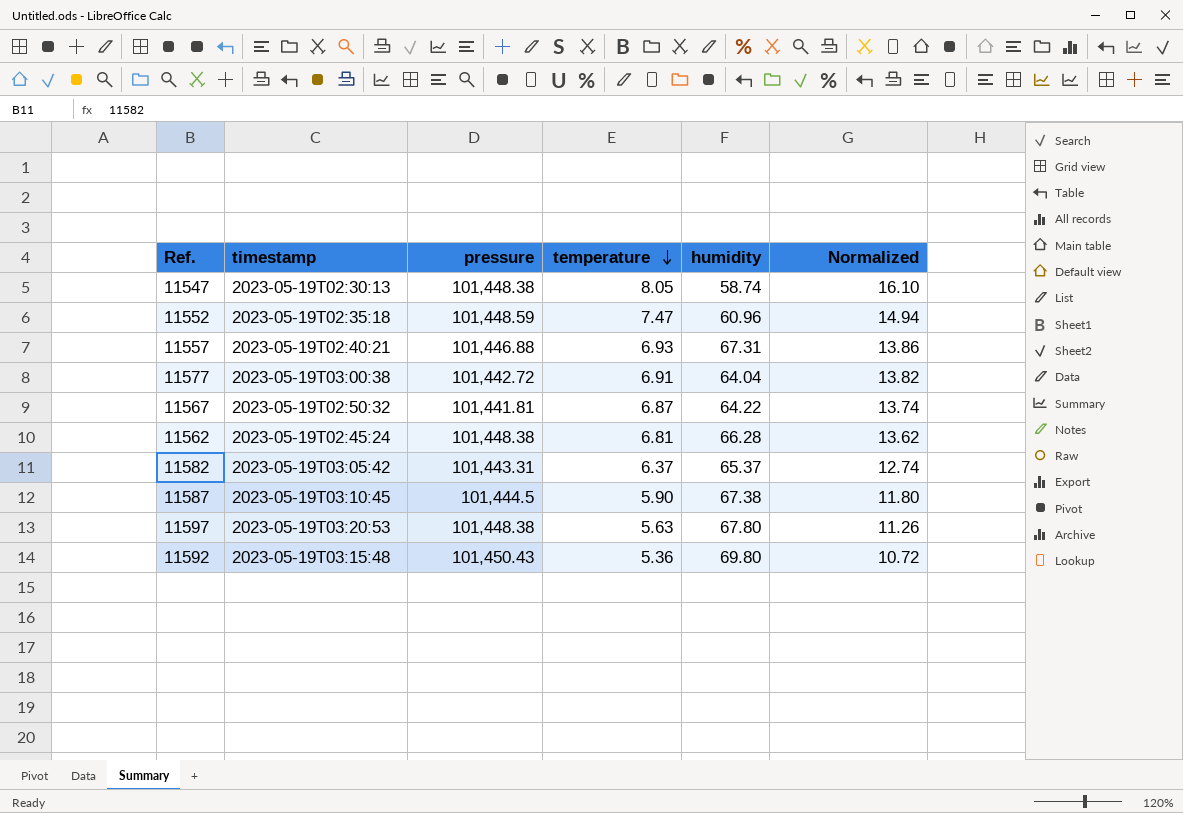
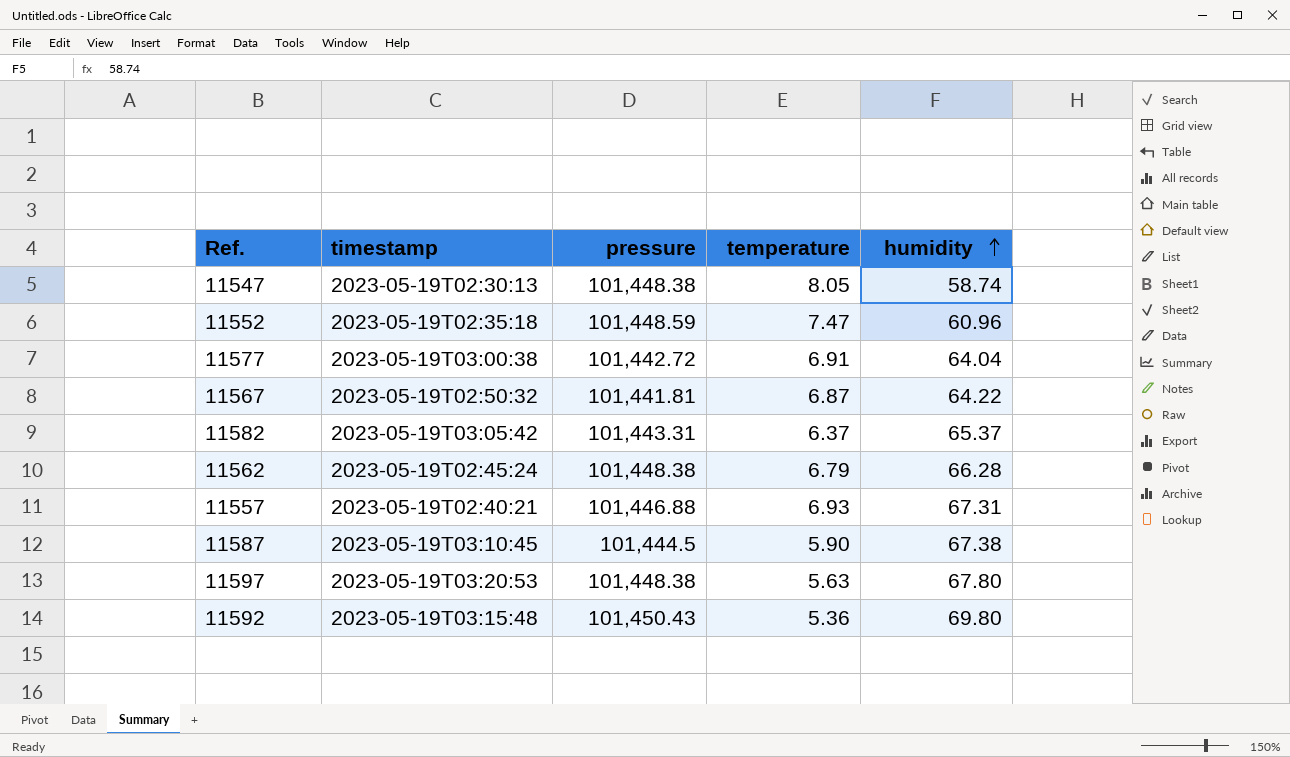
row order: temperature descending -> humidity ascending
column Normalized | formula: [temperature] * 2 -> none
11562 | temperature: 6.81 -> 6.79

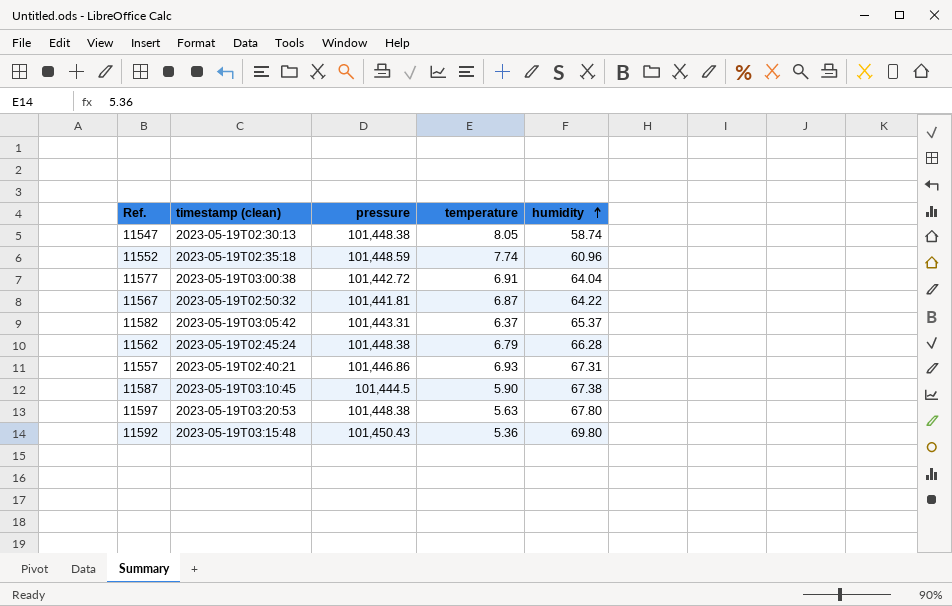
column name: timestamp -> timestamp (clean)
11552 | temperature: 7.47 -> 7.74
11557 | pressure: 101,446.88 -> 101,446.86

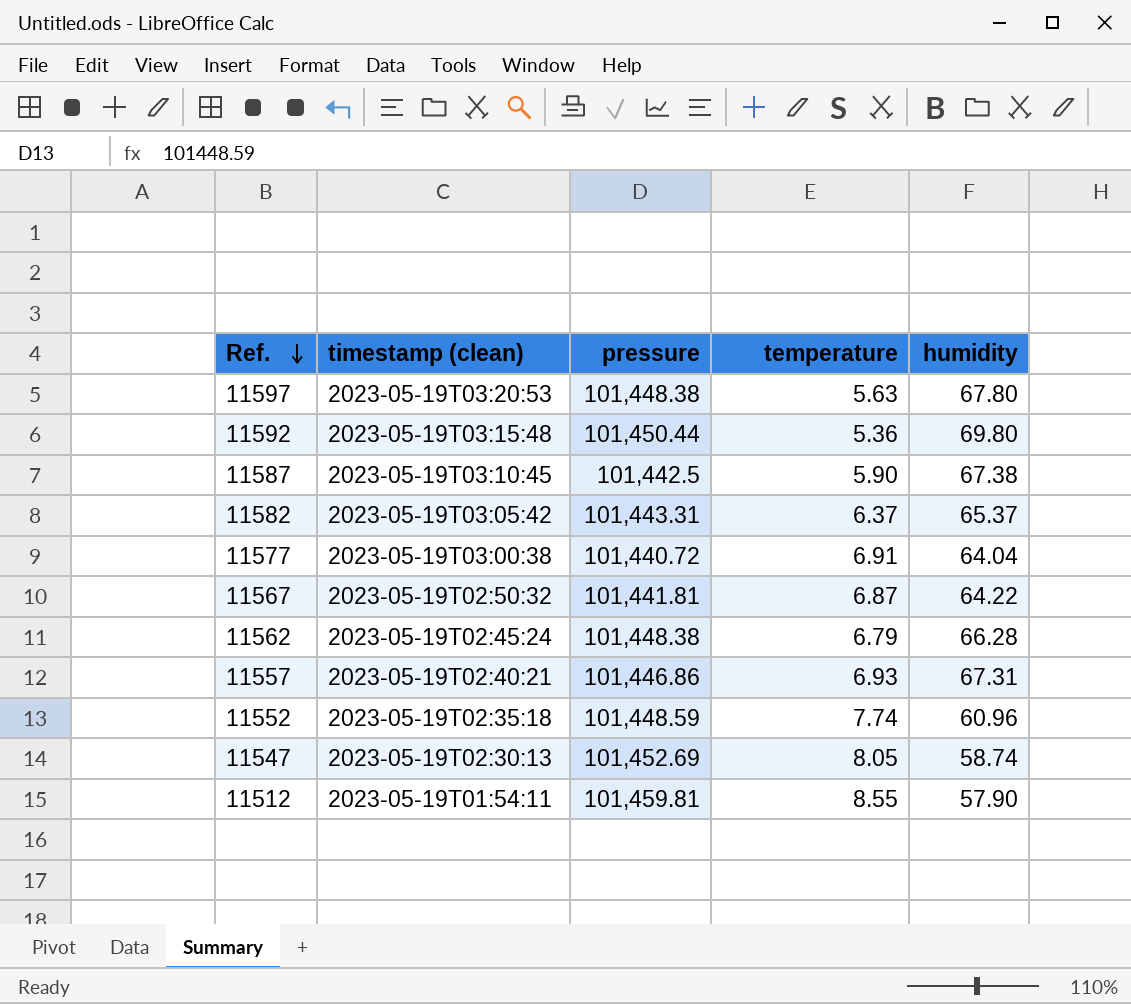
row order: humidity ascending -> Ref. descending
11592 | pressure: 101,450.43 -> 101,450.44
11587 | pressure: 101,444.5 -> 101,442.5
11577 | pressure: 101,442.72 -> 101,440.72
11547 | pressure: 101,448.38 -> 101,452.69
row 11512: none -> 2023-05-19T01:54:11 | 101,459.81 | 8.55 | 57.90

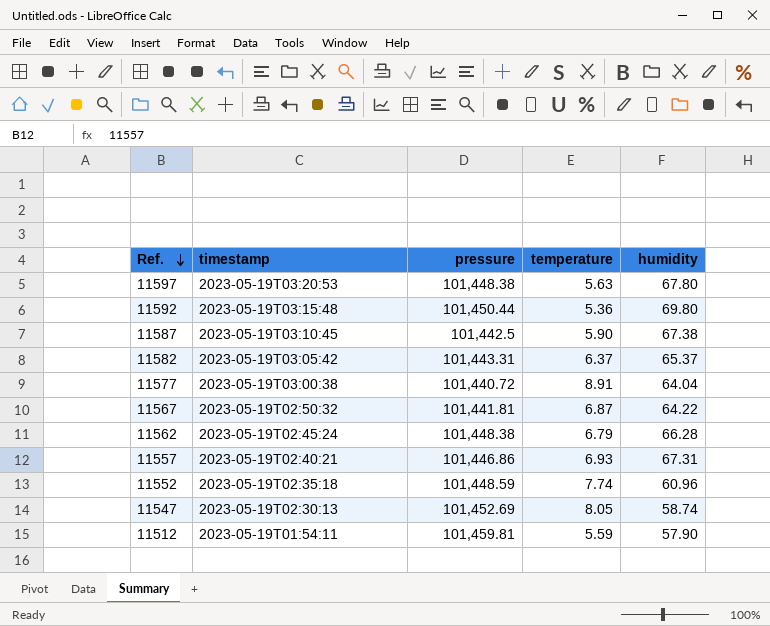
column name: timestamp (clean) -> timestamp
11577 | temperature: 6.91 -> 8.91
11512 | temperature: 8.55 -> 5.59

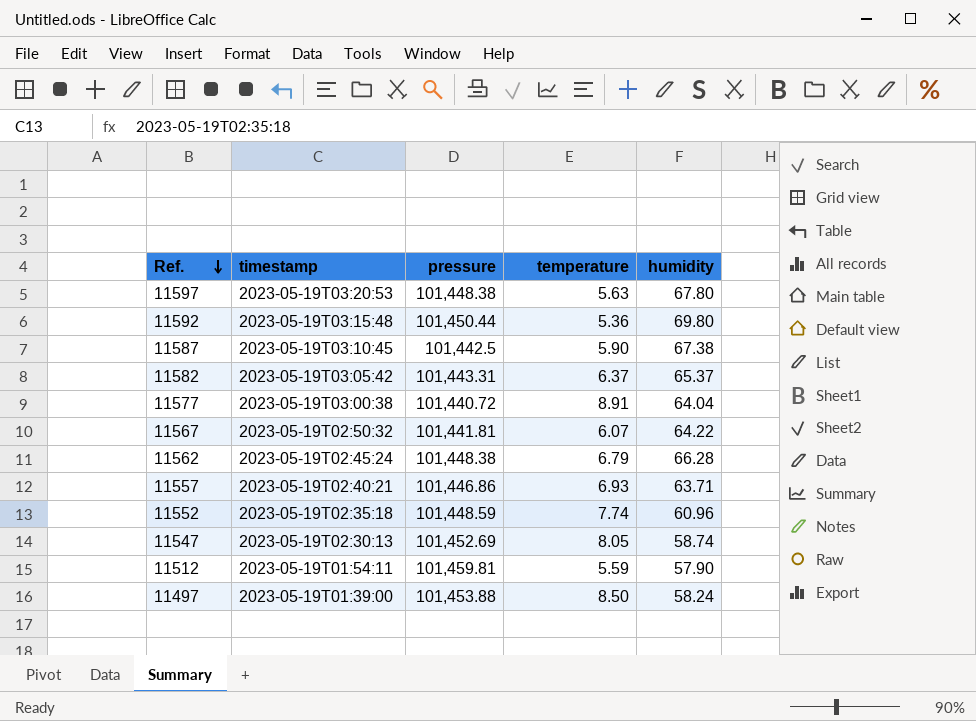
11567 | temperature: 6.87 -> 6.07
11557 | humidity: 67.31 -> 63.71
row 11497: none -> 2023-05-19T01:39:00 | 101,453.88 | 8.50 | 58.24

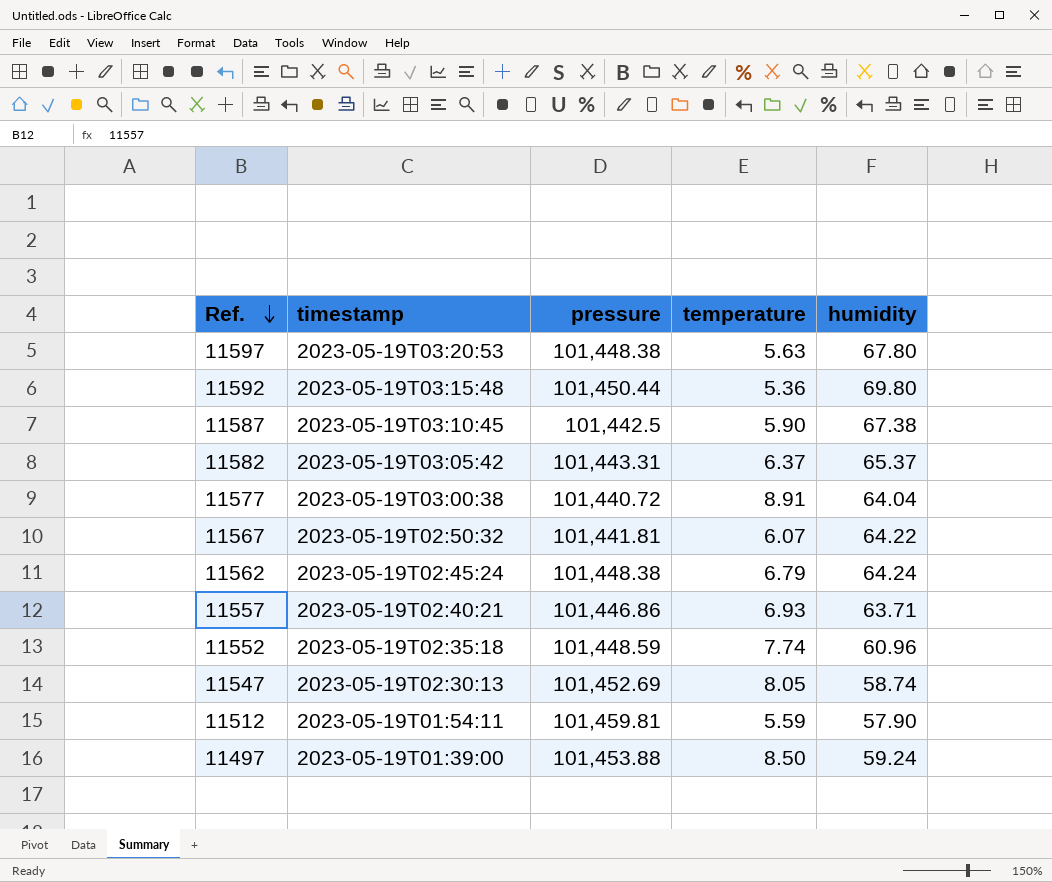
11562 | humidity: 66.28 -> 64.24
11497 | humidity: 58.24 -> 59.24

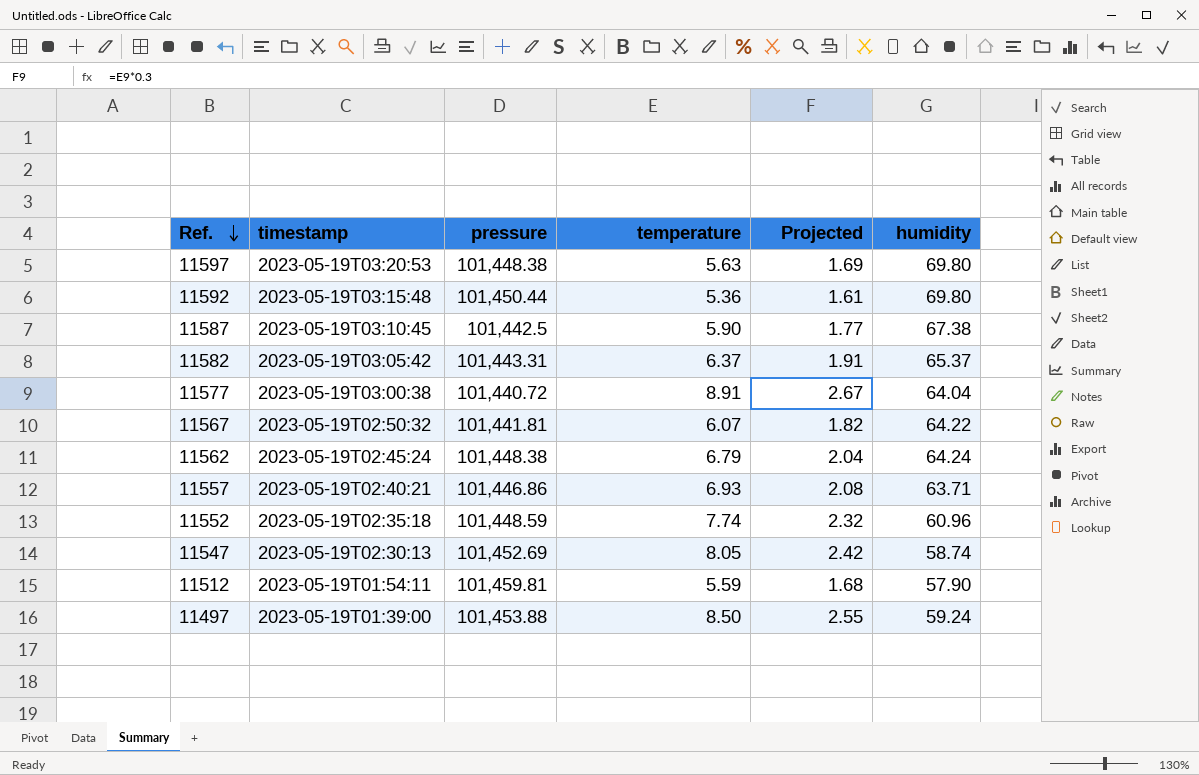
column Projected | formula: none -> [temperature] * 0.3
11597 | humidity: 67.80 -> 69.80

